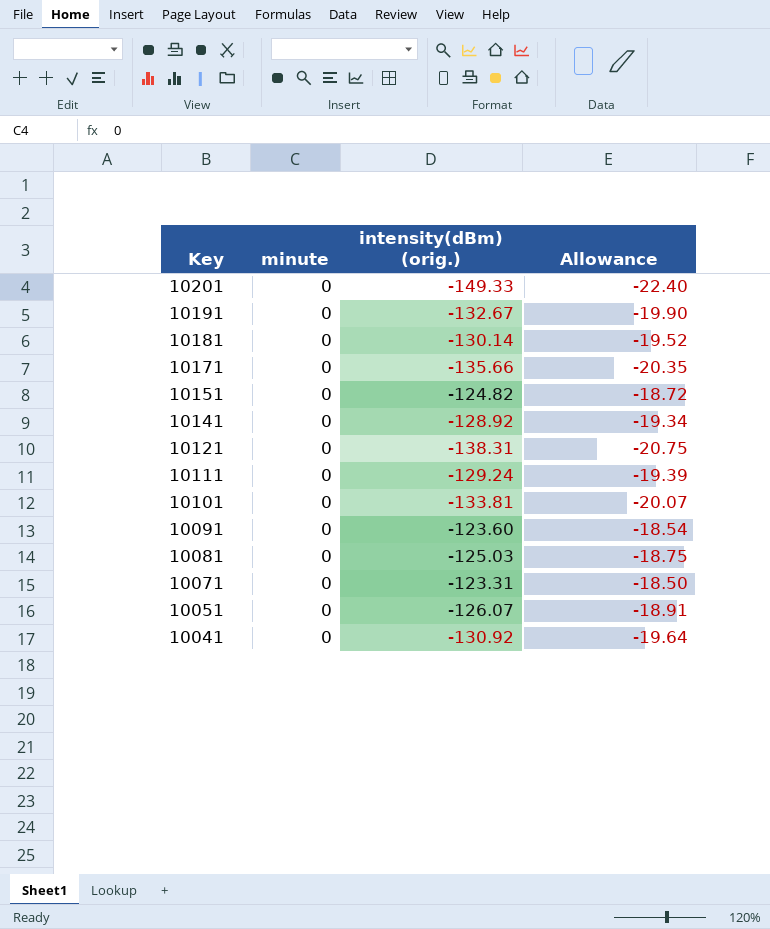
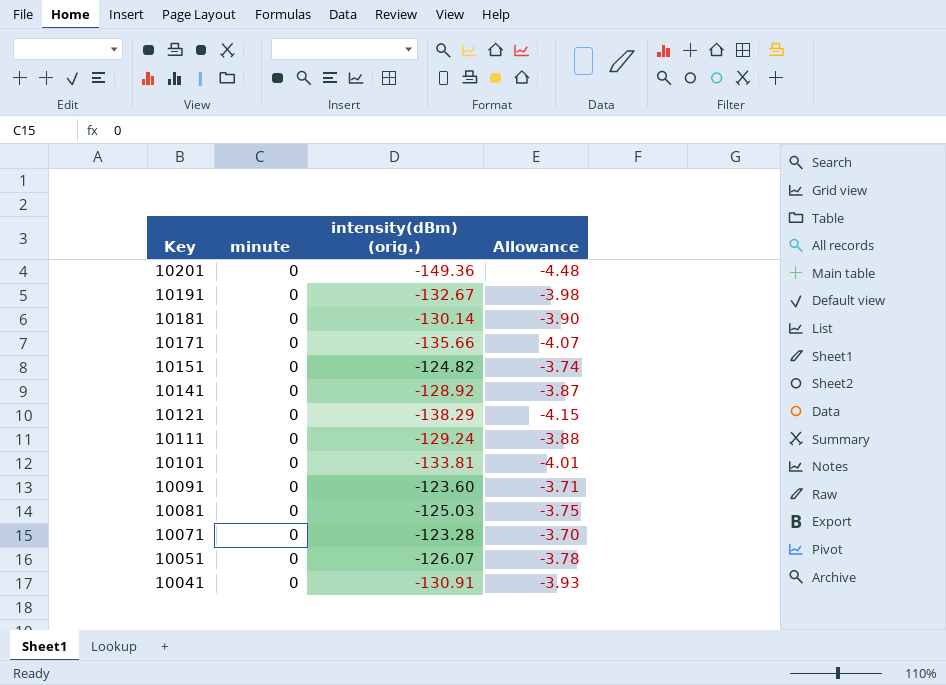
column Allowance | formula: [intensity(dBm) (orig.)] * 0.15 -> [intensity(dBm) (orig.)] * 0.03
10201 | intensity(dBm) (orig.): -149.33 -> -149.36
10121 | intensity(dBm) (orig.): -138.31 -> -138.29
10071 | intensity(dBm) (orig.): -123.31 -> -123.28
10041 | intensity(dBm) (orig.): -130.92 -> -130.91

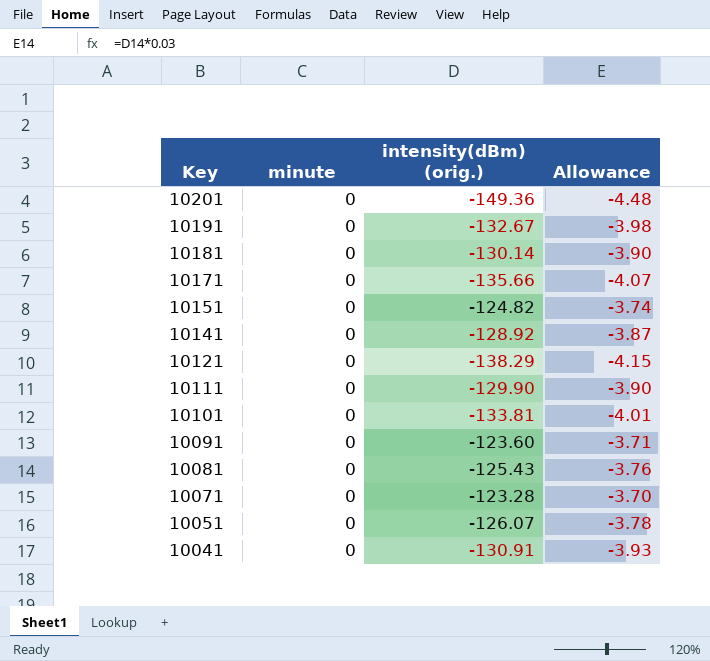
10111 | intensity(dBm) (orig.): -129.24 -> -129.90
10111 | Allowance: -3.88 -> -3.90
10081 | intensity(dBm) (orig.): -125.03 -> -125.43
10081 | Allowance: -3.75 -> -3.76

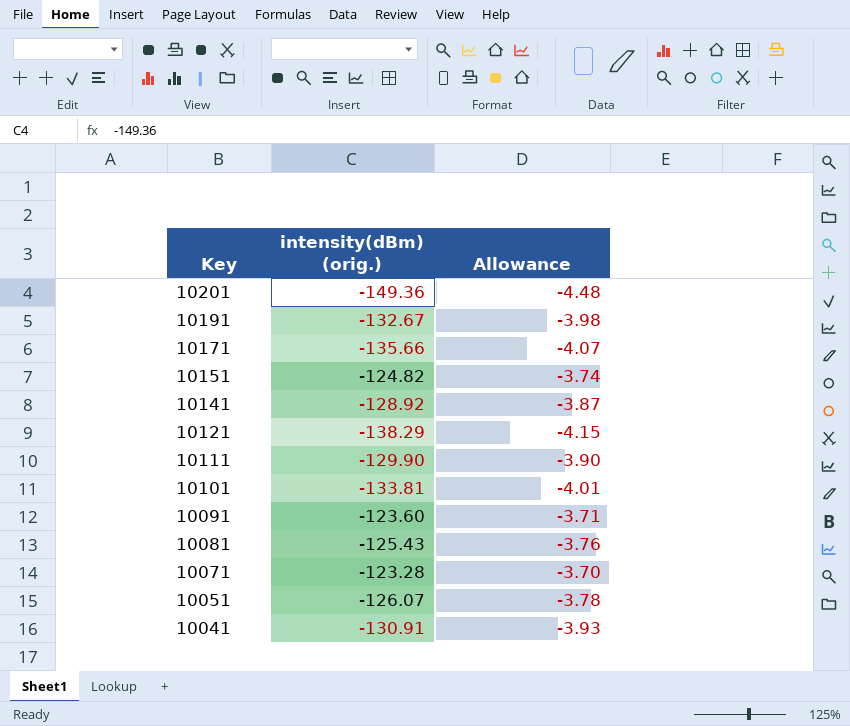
column minute | position: 2 -> none
row 10181: 0 | -130.14 | -3.90 -> none

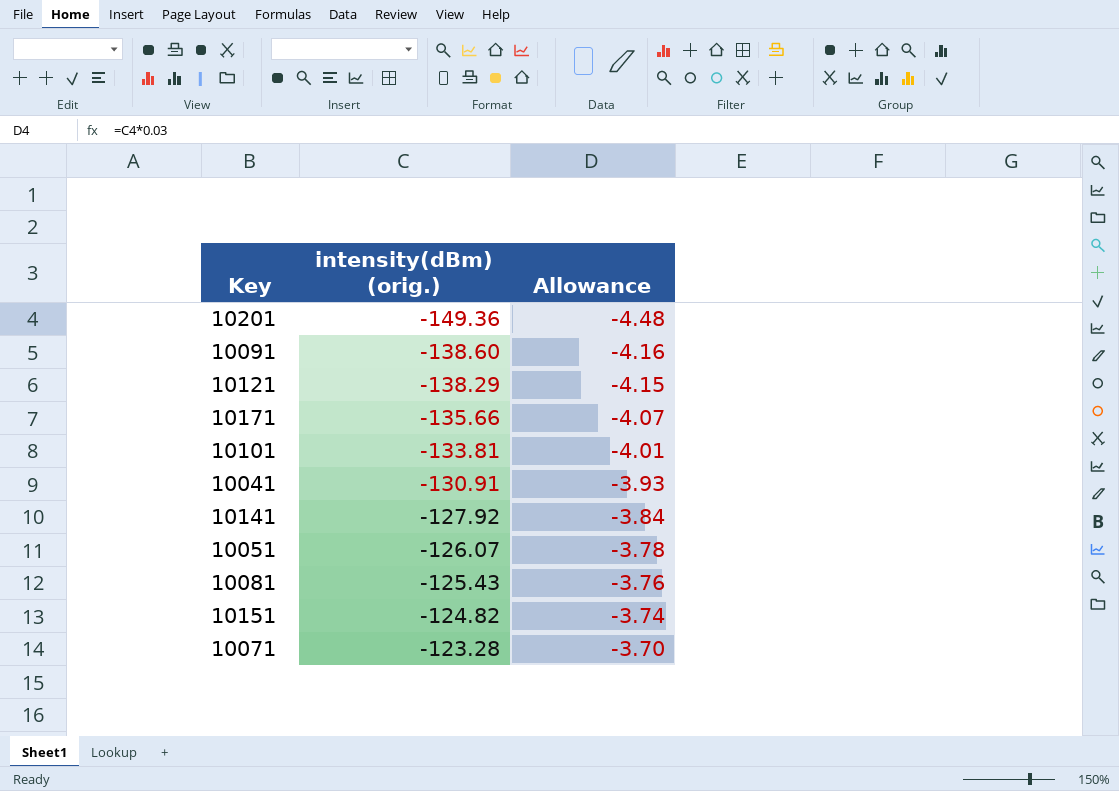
row order: Key descending -> intensity(dBm) (orig.) ascending
row 10191: -132.67 | -3.98 -> none
row 10111: -129.90 | -3.90 -> none
10091 | intensity(dBm) (orig.): -123.60 -> -138.60
10091 | Allowance: -3.71 -> -4.16
10141 | intensity(dBm) (orig.): -128.92 -> -127.92
10141 | Allowance: -3.87 -> -3.84

